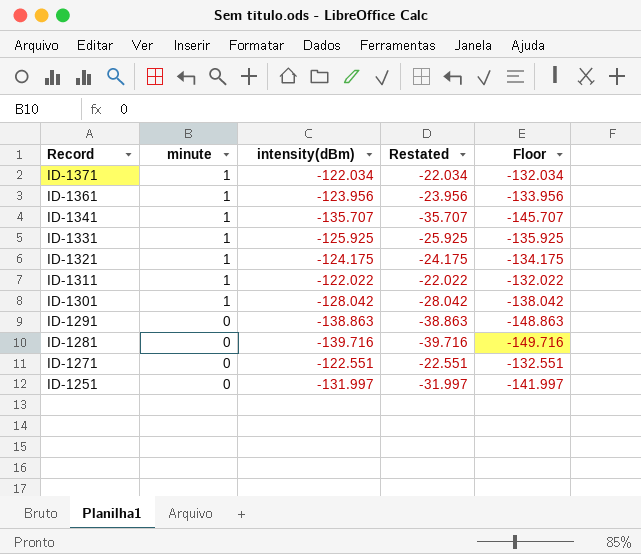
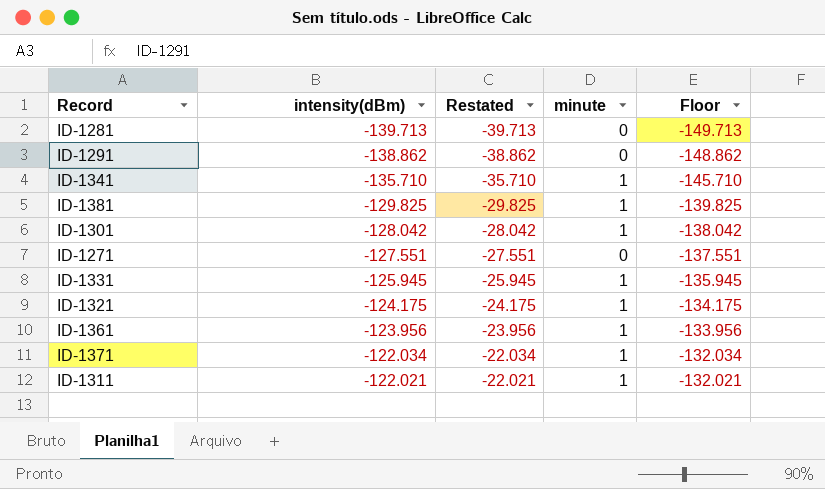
row order: Record descending -> intensity(dBm) ascending
column minute | position: 2 -> 4
row ID-1251: 0 | -131.997 | -31.997 | -141.997 -> none
ID-1281 | intensity(dBm): -139.716 -> -139.713
ID-1281 | Restated: -39.716 -> -39.713
ID-1281 | Floor: -149.716 -> -149.713
ID-1291 | intensity(dBm): -138.863 -> -138.862
ID-1291 | Restated: -38.863 -> -38.862
ID-1291 | Floor: -148.863 -> -148.862
ID-1341 | intensity(dBm): -135.707 -> -135.710
ID-1341 | Restated: -35.707 -> -35.710
ID-1341 | Floor: -145.707 -> -145.710
row ID-1381: none -> -129.825 | -29.825 | 1 | -139.825
ID-1271 | intensity(dBm): -122.551 -> -127.551
ID-1271 | Restated: -22.551 -> -27.551
ID-1271 | Floor: -132.551 -> -137.551
ID-1331 | intensity(dBm): -125.925 -> -125.945
ID-1331 | Restated: -25.925 -> -25.945
ID-1331 | Floor: -135.925 -> -135.945
ID-1311 | intensity(dBm): -122.022 -> -122.021
ID-1311 | Restated: -22.022 -> -22.021
ID-1311 | Floor: -132.022 -> -132.021

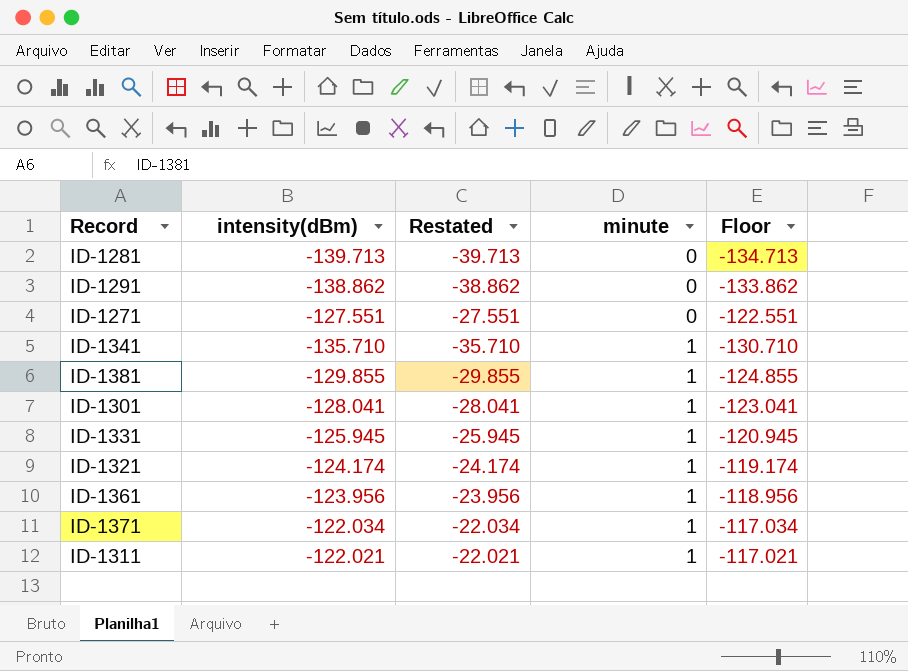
row order: intensity(dBm) ascending -> minute ascending
column Floor | formula: [intensity(dBm)] - 10 -> [intensity(dBm)] + 5
ID-1381 | intensity(dBm): -129.825 -> -129.855
ID-1381 | Restated: -29.825 -> -29.855
ID-1301 | intensity(dBm): -128.042 -> -128.041
ID-1301 | Restated: -28.042 -> -28.041
ID-1321 | intensity(dBm): -124.175 -> -124.174
ID-1321 | Restated: -24.175 -> -24.174

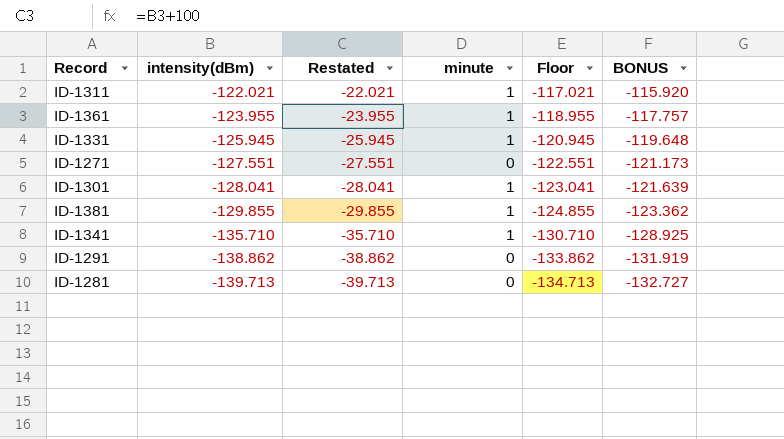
row order: minute ascending -> intensity(dBm) descending
column BONUS | formula: none -> [intensity(dBm)] * 0.95
row ID-1321: -124.174 | -24.174 | 1 | -119.174 -> none
row ID-1371: -122.034 | -22.034 | 1 | -117.034 -> none
ID-1361 | intensity(dBm): -123.956 -> -123.955
ID-1361 | Restated: -23.956 -> -23.955
ID-1361 | Floor: -118.956 -> -118.955

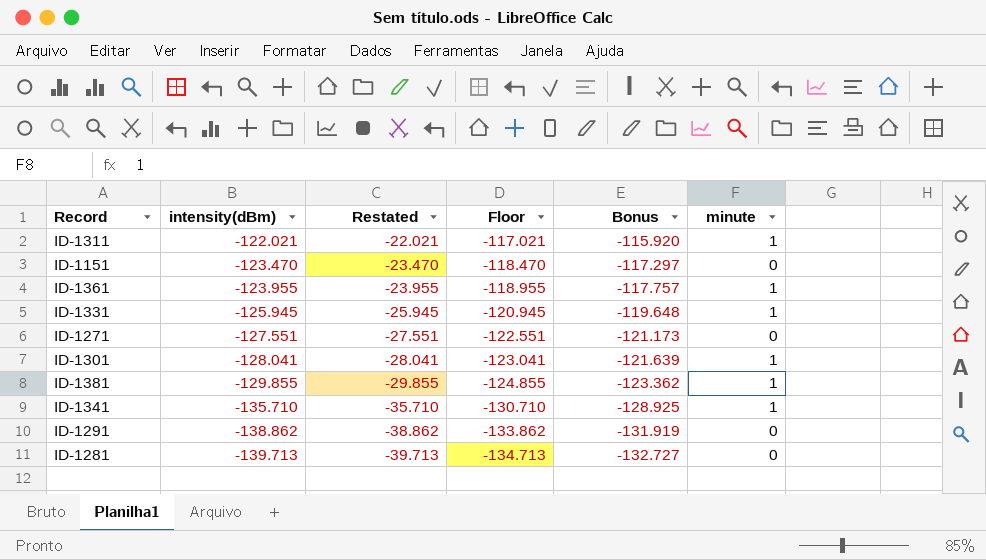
column name: BONUS -> Bonus
column minute | position: 4 -> 6
row ID-1151: none -> -123.470 | -23.470 | -118.470 | -117.297 | 0

